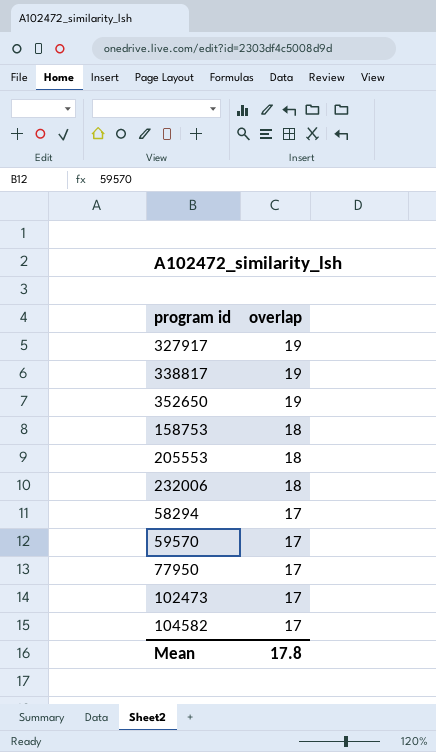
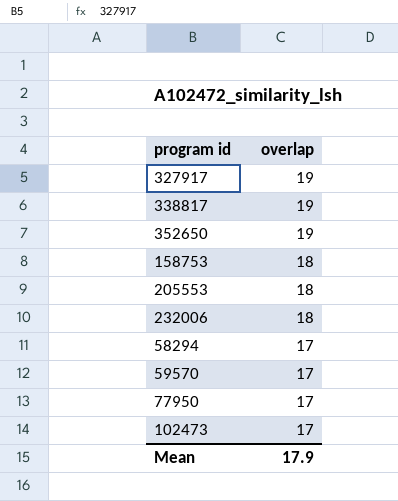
row 104582: 17 -> none
Mean | overlap: 17.8 -> 17.9

